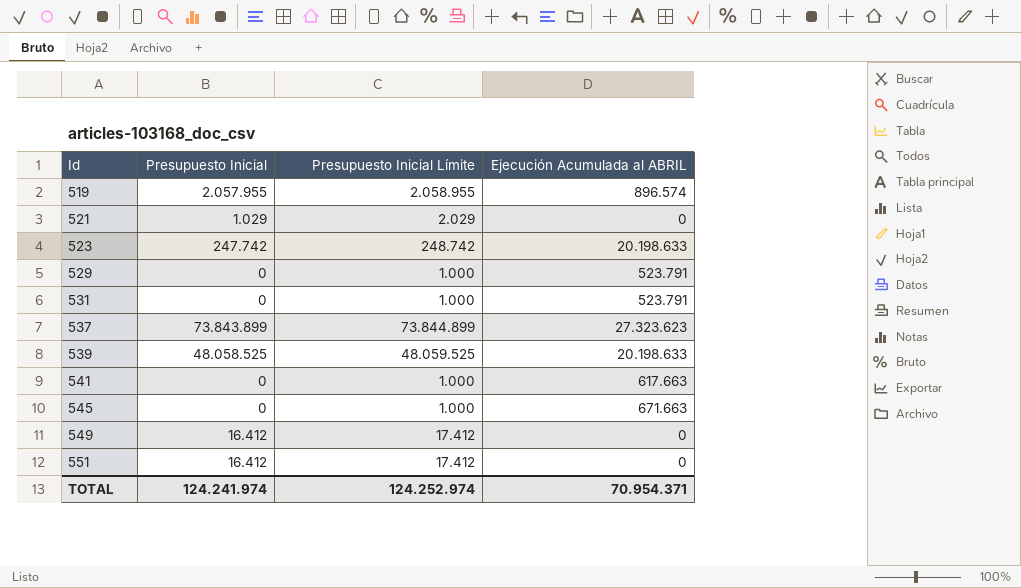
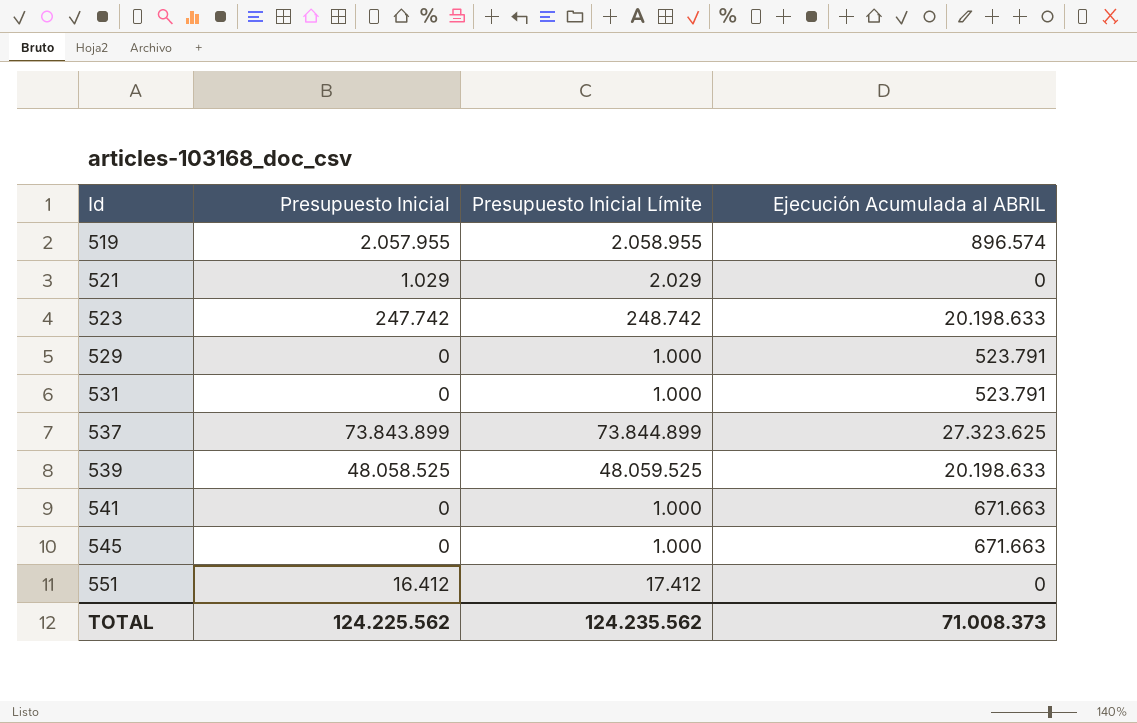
row 549: 16.412 | 17.412 | 0 -> none
537 | Ejecución Acumulada al ABRIL: 27.323.623 -> 27.323.625
541 | Ejecución Acumulada al ABRIL: 617.663 -> 671.663
TOTAL | Presupuesto Inicial: 124.241.974 -> 124.225.562
TOTAL | Presupuesto Inicial Límite: 124.252.974 -> 124.235.562
TOTAL | Ejecución Acumulada al ABRIL: 70.954.371 -> 71.008.373

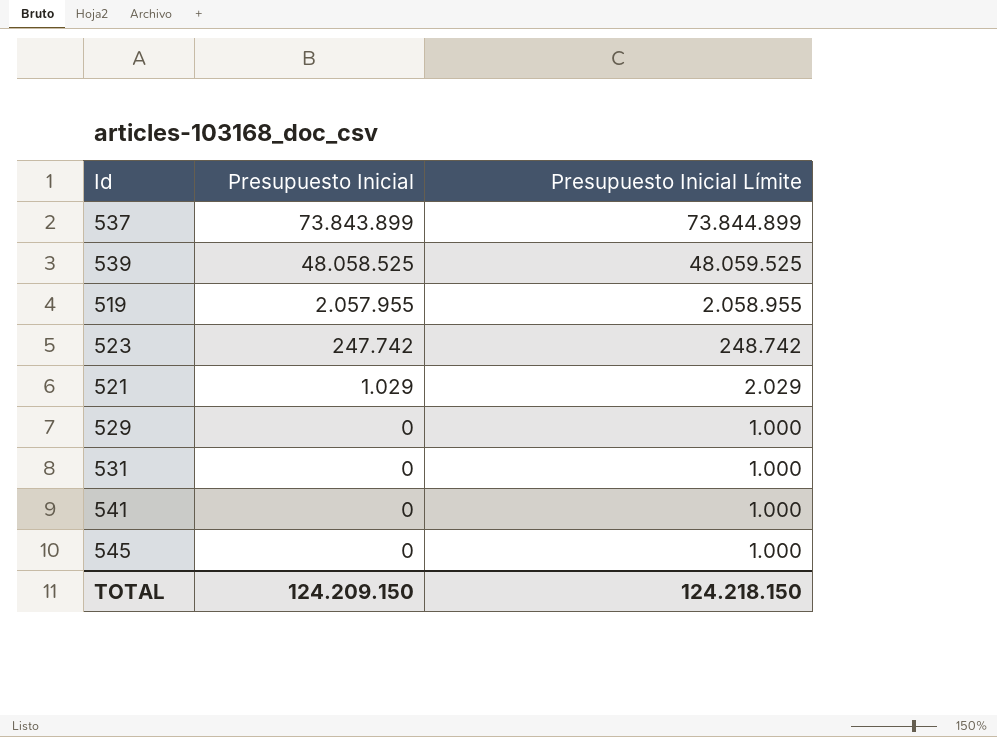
row order: Id ascending -> Presupuesto Inicial descending
column Ejecución Acumulada al ABRIL | position: 4 -> none
row 551: 16.412 | 17.412 | 0 -> none
TOTAL | Presupuesto Inicial: 124.225.562 -> 124.209.150
TOTAL | Presupuesto Inicial Límite: 124.235.562 -> 124.218.150

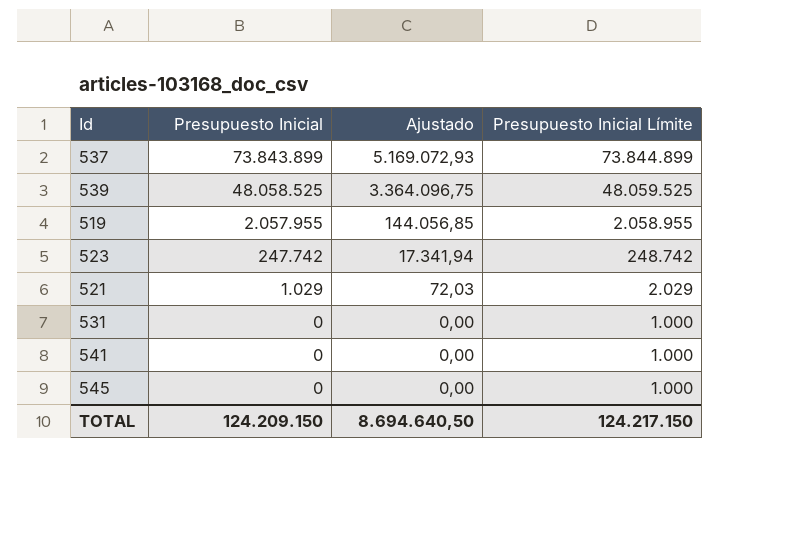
column Ajustado | formula: none -> [Presupuesto Inicial] * 0,07
row 529: 0 | 1.000 -> none
TOTAL | Presupuesto Inicial Límite: 124.218.150 -> 124.217.150

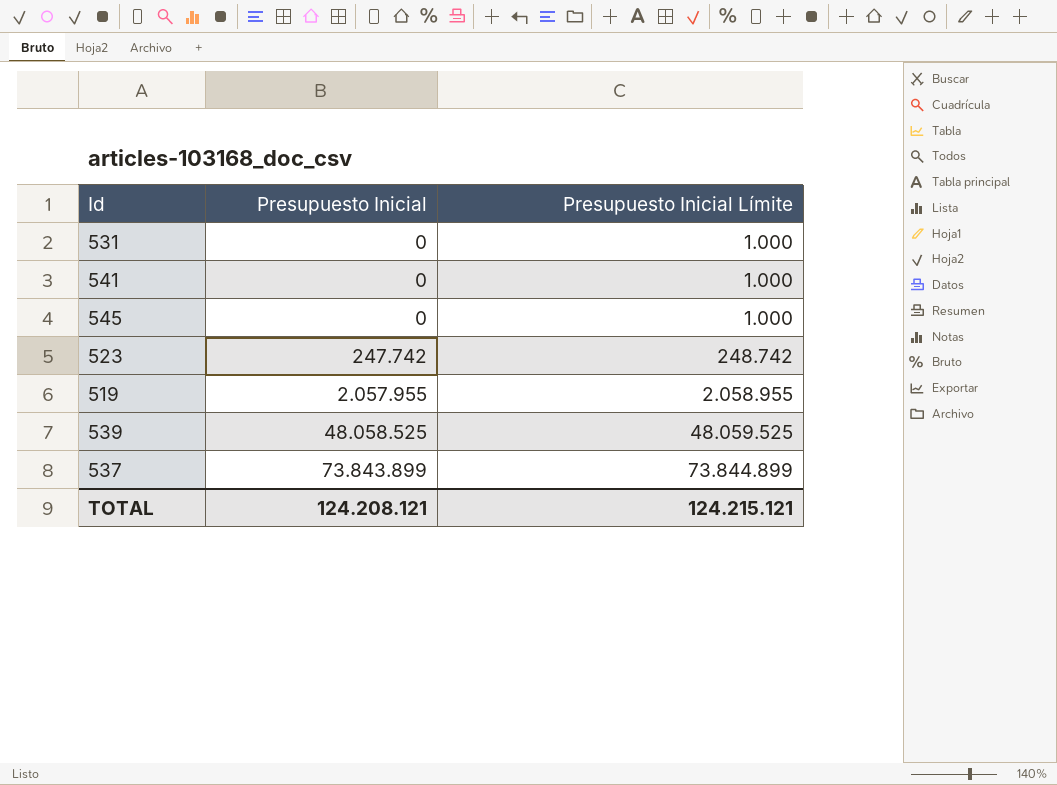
row order: Presupuesto Inicial descending -> Presupuesto Inicial ascending
column Ajustado | formula: [Presupuesto Inicial] * 0,07 -> none
row 521: 1.029 | 72,03 | 2.029 -> none
TOTAL | Presupuesto Inicial: 124.209.150 -> 124.208.121
TOTAL | Presupuesto Inicial Límite: 124.217.150 -> 124.215.121

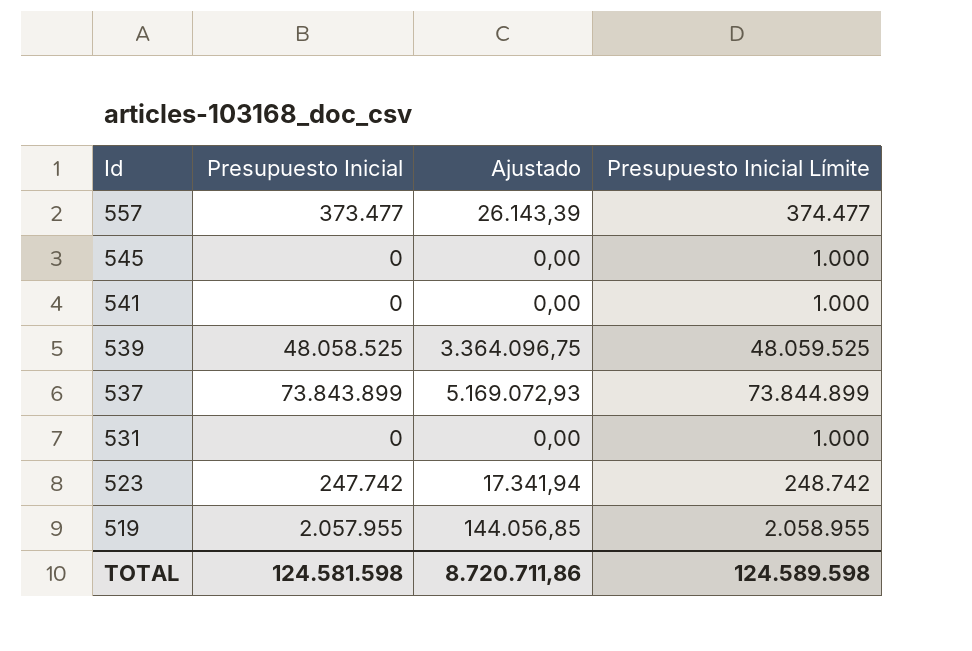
row order: Presupuesto Inicial ascending -> Id descending
column Ajustado | formula: none -> [Presupuesto Inicial] * 0,07
row 557: none -> 373.477 | 26.143,39 | 374.477
TOTAL | Presupuesto Inicial: 124.208.121 -> 124.581.598
TOTAL | Presupuesto Inicial Límite: 124.215.121 -> 124.589.598

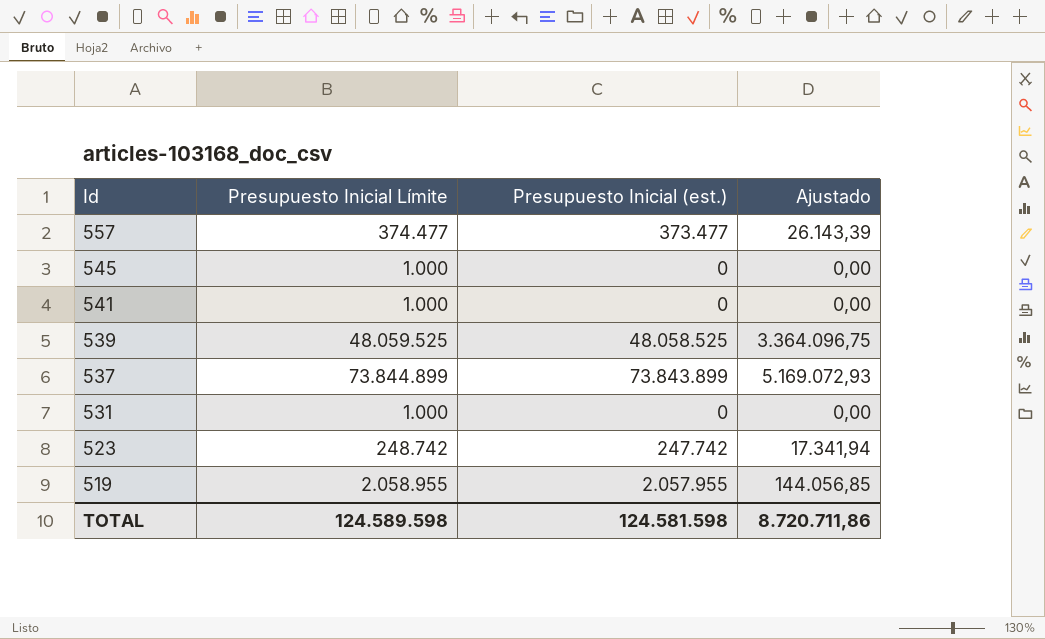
column Presupuesto Inicial Límite | position: 4 -> 2
column name: Presupuesto Inicial -> Presupuesto Inicial (est.)

